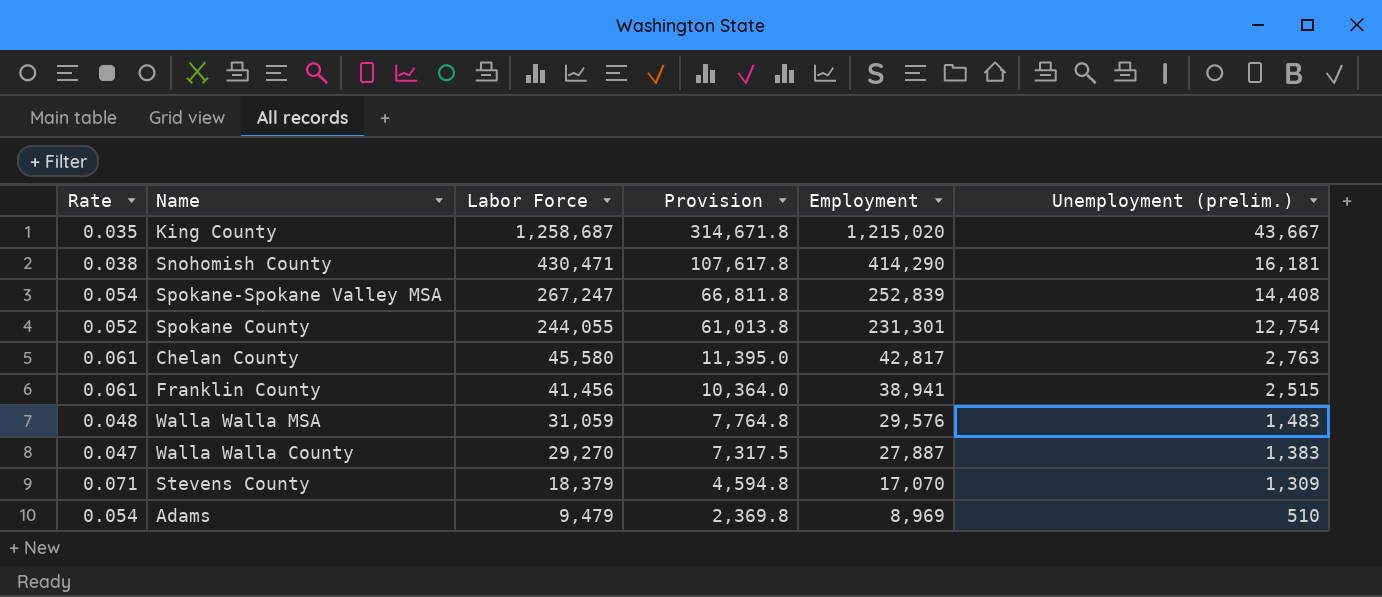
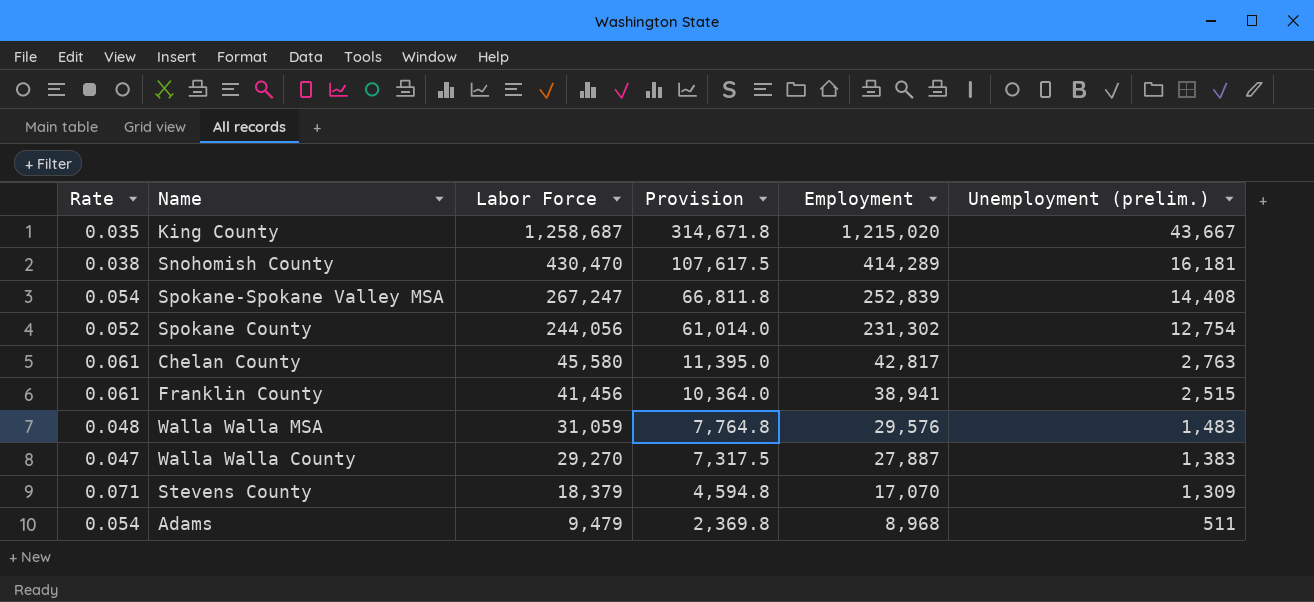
Snohomish County | Labor Force: 430,471 -> 430,470
Snohomish County | Provision: 107,617.8 -> 107,617.5
Snohomish County | Employment: 414,290 -> 414,289
Spokane County | Labor Force: 244,055 -> 244,056
Spokane County | Provision: 61,013.8 -> 61,014.0
Spokane County | Employment: 231,301 -> 231,302
Adams | Employment: 8,969 -> 8,968
Adams | Unemployment (prelim.): 510 -> 511

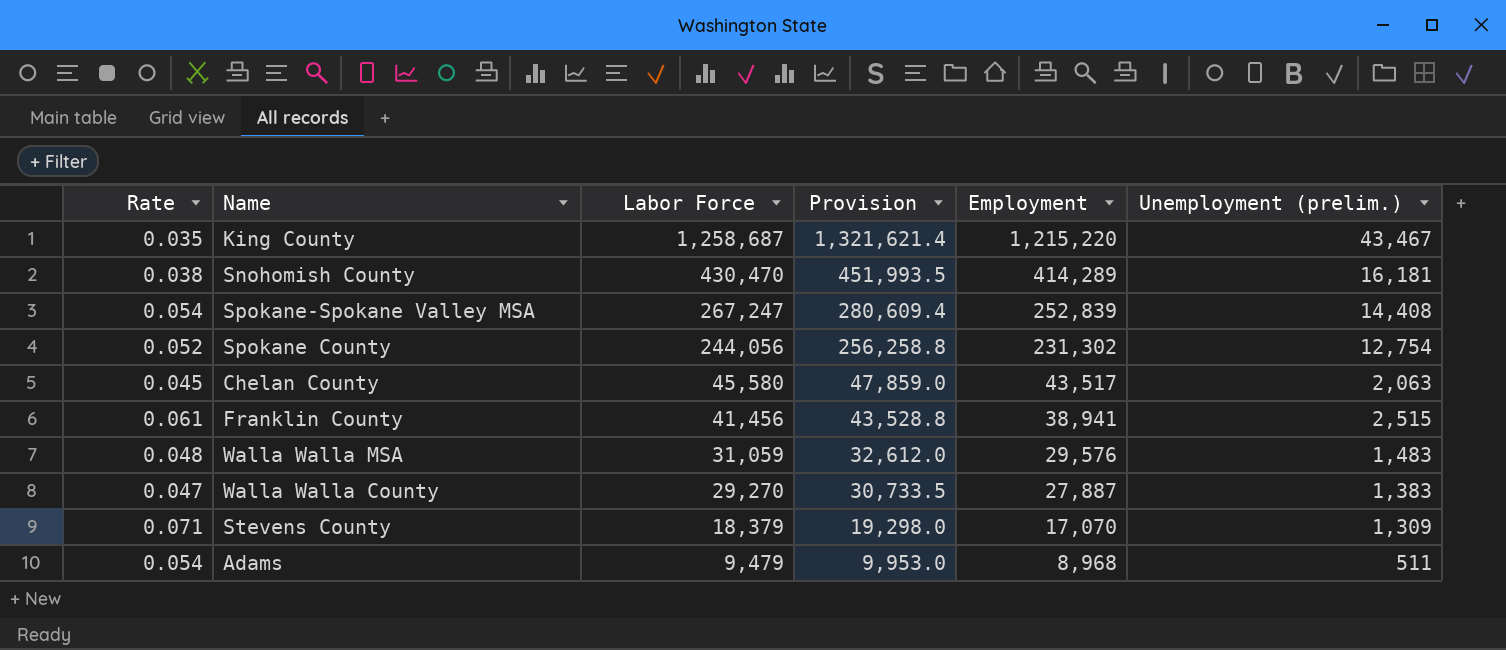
column Provision | formula: [Labor Force] * 0.25 -> [Labor Force] * 1.05
King County | Employment: 1,215,020 -> 1,215,220
King County | Unemployment (prelim.): 43,667 -> 43,467
Chelan County | Rate: 0.061 -> 0.045
Chelan County | Employment: 42,817 -> 43,517
Chelan County | Unemployment (prelim.): 2,763 -> 2,063

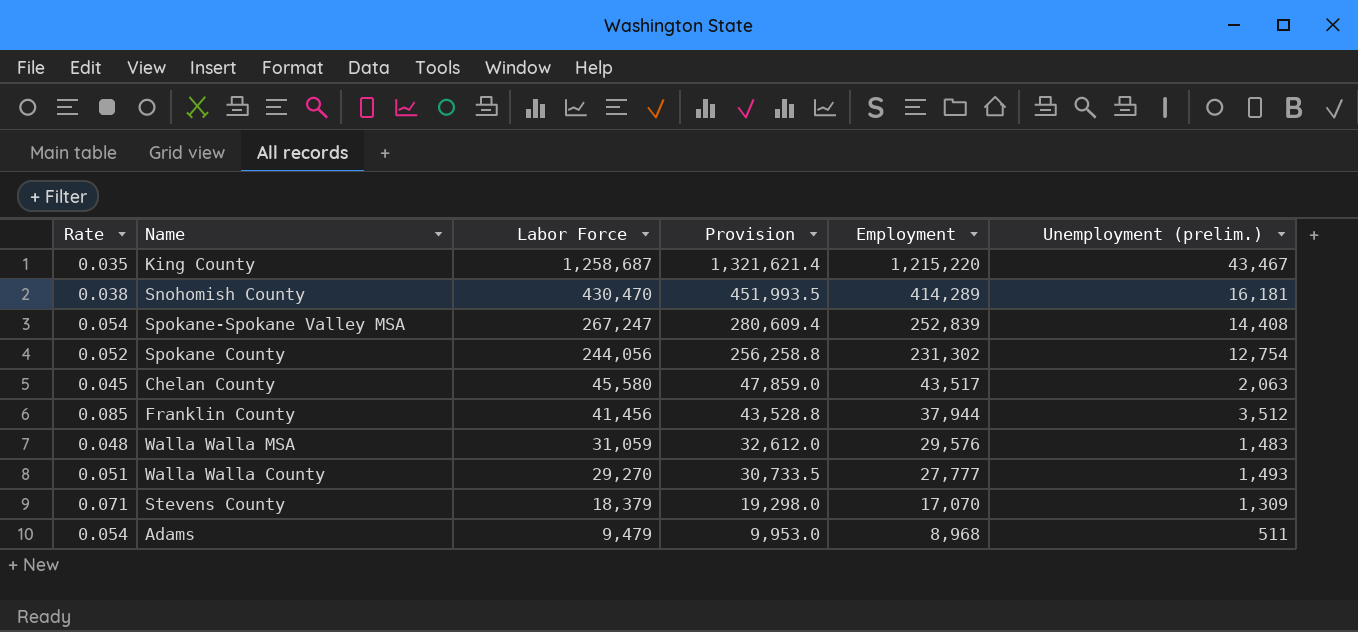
Franklin County | Rate: 0.061 -> 0.085
Franklin County | Employment: 38,941 -> 37,944
Franklin County | Unemployment (prelim.): 2,515 -> 3,512
Walla Walla County | Rate: 0.047 -> 0.051
Walla Walla County | Employment: 27,887 -> 27,777
Walla Walla County | Unemployment (prelim.): 1,383 -> 1,493

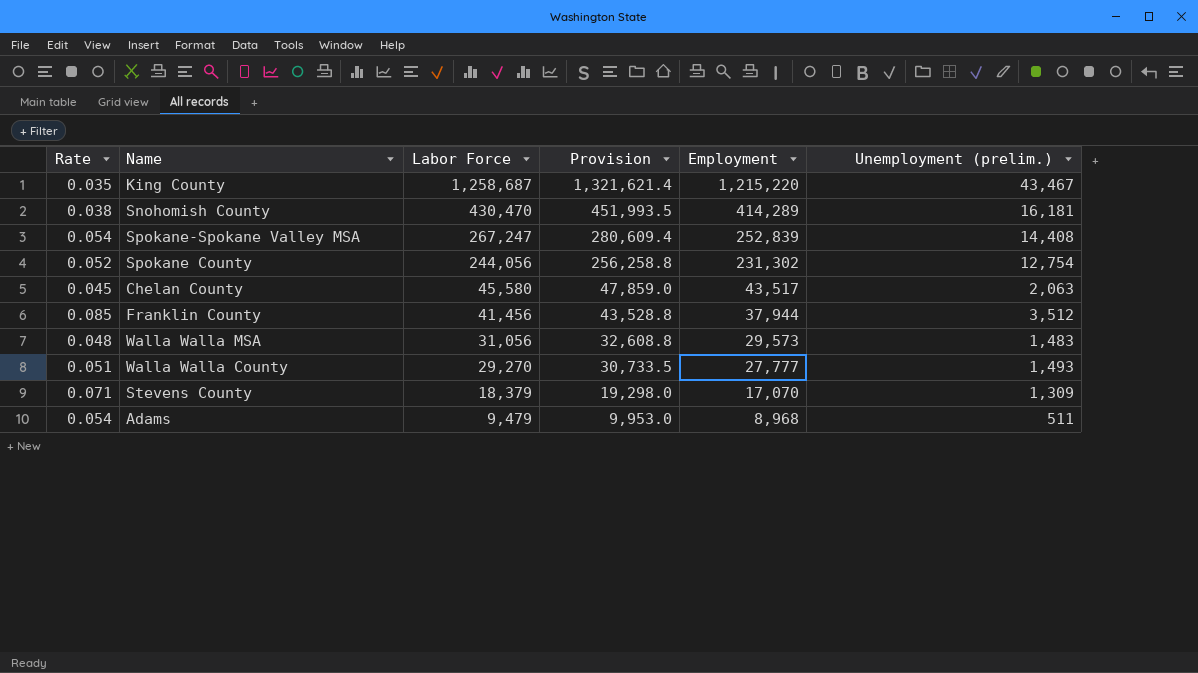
Walla Walla MSA | Labor Force: 31,059 -> 31,056
Walla Walla MSA | Provision: 32,612.0 -> 32,608.8
Walla Walla MSA | Employment: 29,576 -> 29,573

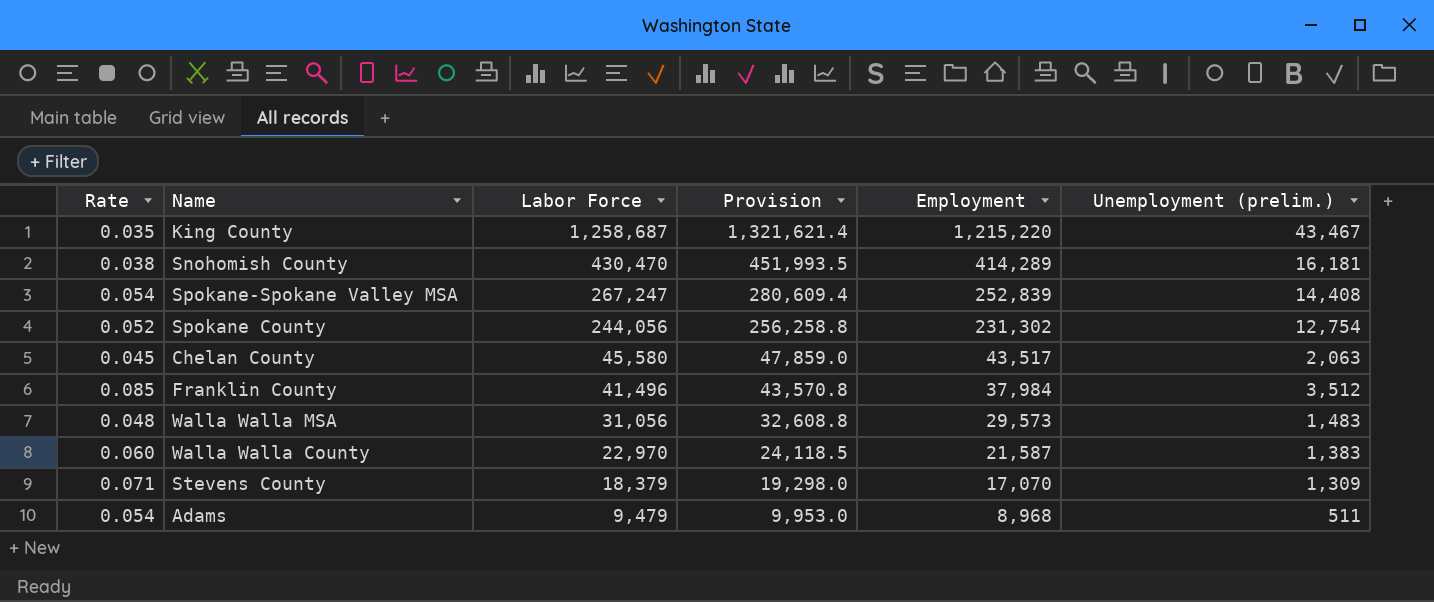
Franklin County | Labor Force: 41,456 -> 41,496
Franklin County | Provision: 43,528.8 -> 43,570.8
Franklin County | Employment: 37,944 -> 37,984
Walla Walla County | Rate: 0.051 -> 0.060
Walla Walla County | Labor Force: 29,270 -> 22,970
Walla Walla County | Provision: 30,733.5 -> 24,118.5
Walla Walla County | Employment: 27,777 -> 21,587
Walla Walla County | Unemployment (prelim.): 1,493 -> 1,383

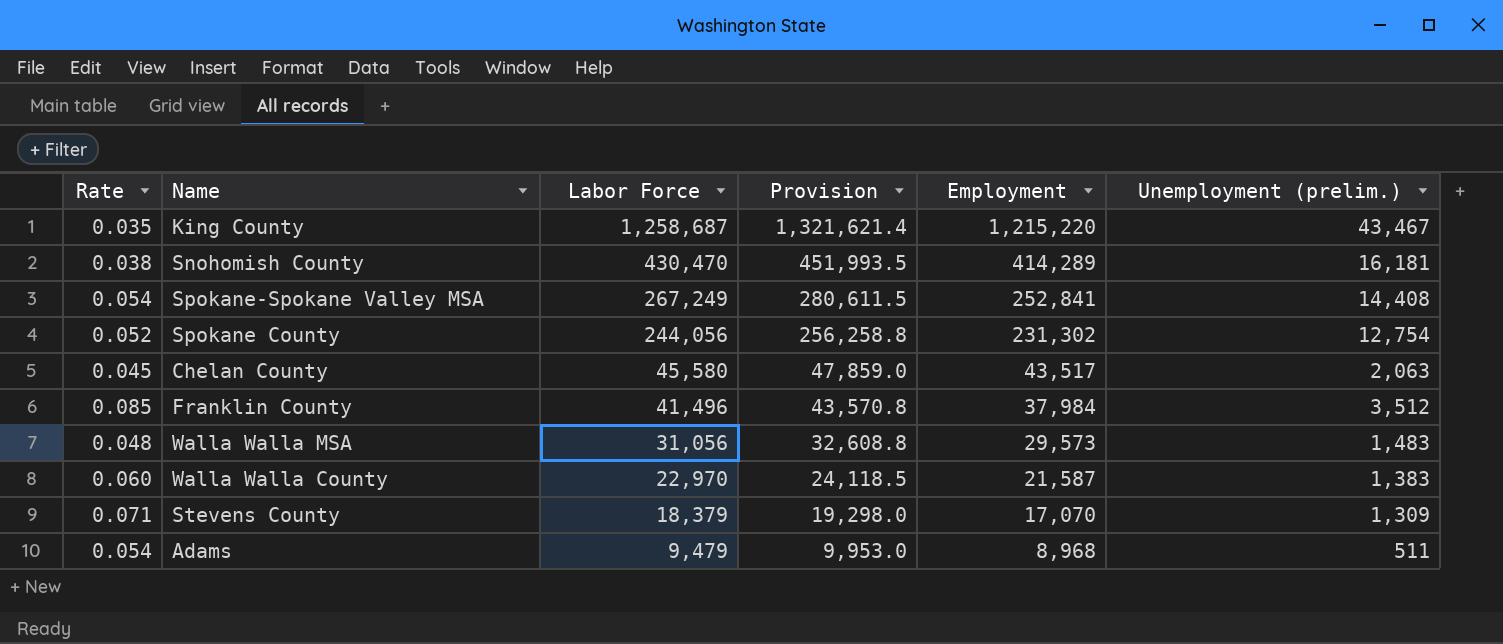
Spokane-Spokane Valley MSA | Labor Force: 267,247 -> 267,249
Spokane-Spokane Valley MSA | Provision: 280,609.4 -> 280,611.5
Spokane-Spokane Valley MSA | Employment: 252,839 -> 252,841

